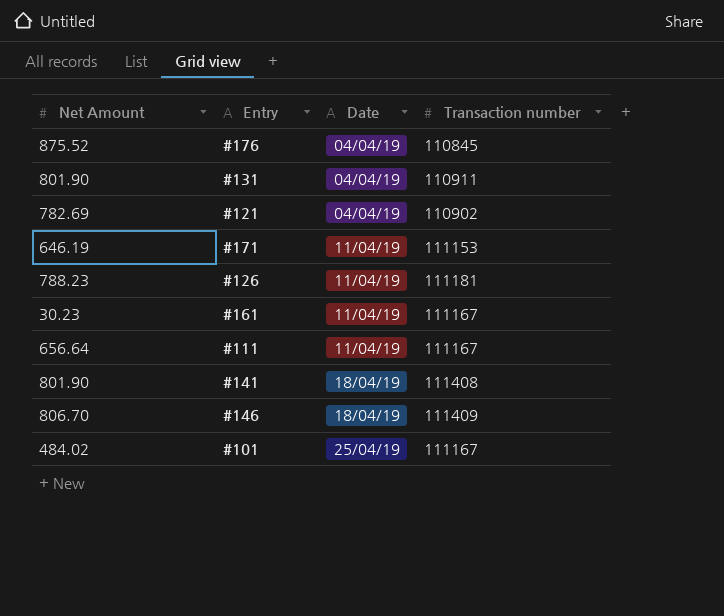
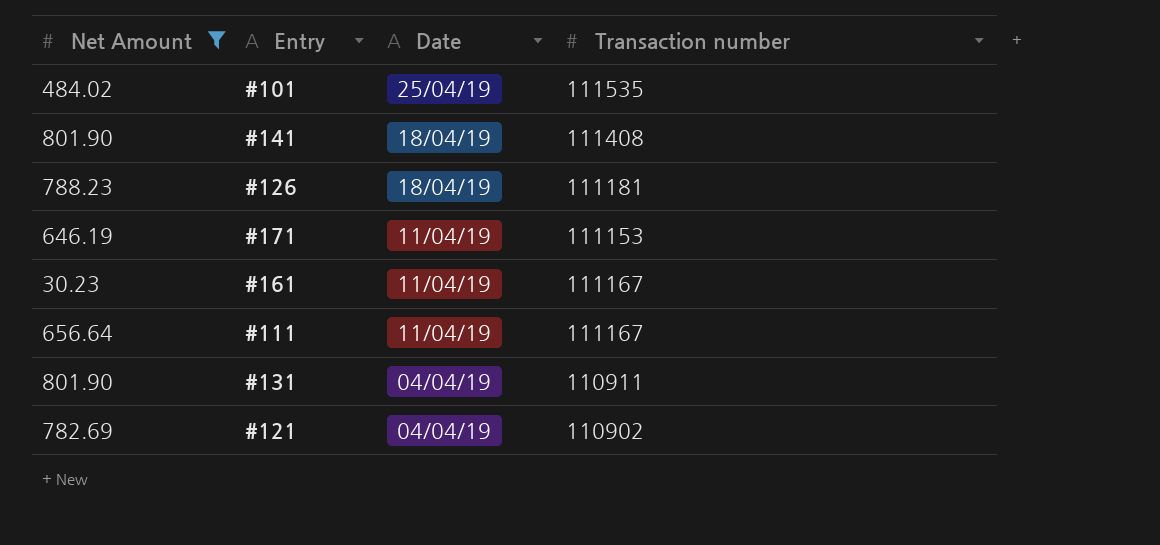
filter: none -> Net Amount <= 801.90
row order: Date ascending -> Date descending
#101 | Transaction number: 111167 -> 111535
#126 | Date: 11/04/19 -> 18/04/19

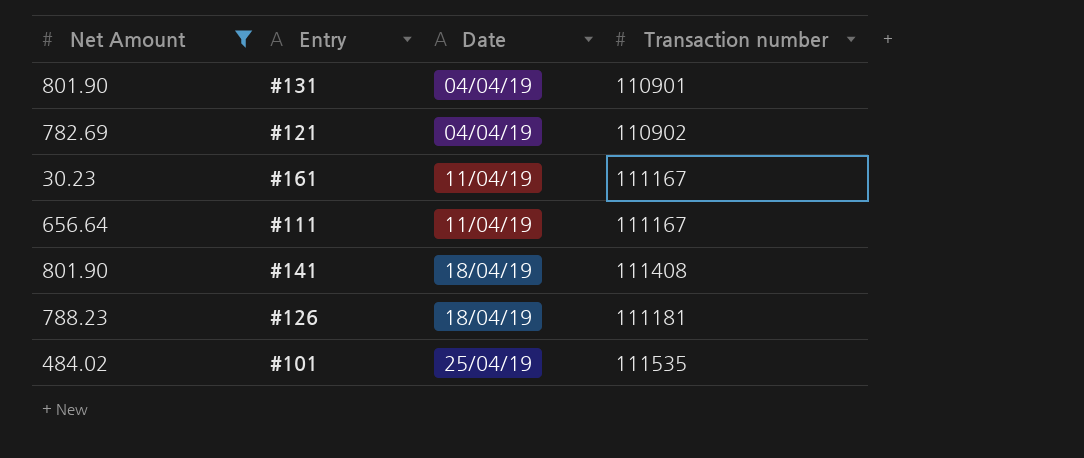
row order: Date descending -> Date ascending
row #171: 646.19 | 11/04/19 | 111153 -> none
#131 | Transaction number: 110911 -> 110901

